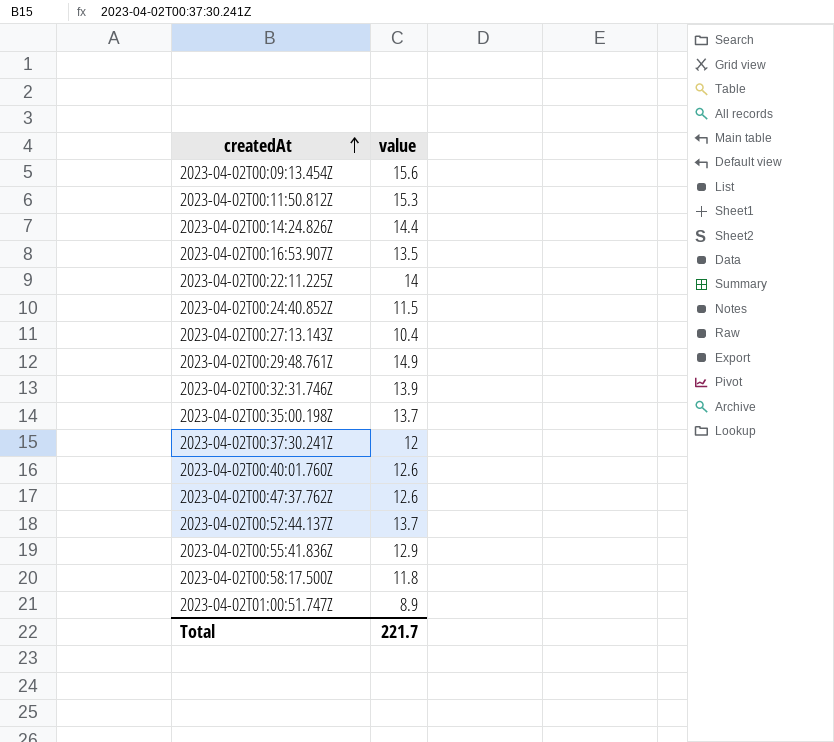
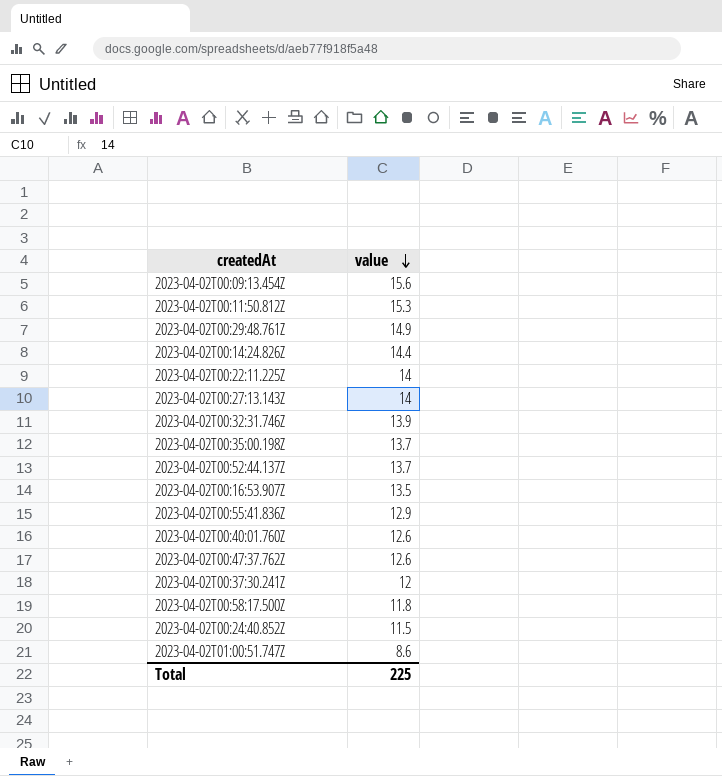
row order: createdAt ascending -> value descending
2023-04-02T00:27:13.143Z | value: 10.4 -> 14
2023-04-02T01:00:51.747Z | value: 8.9 -> 8.6
Total | value: 221.7 -> 225

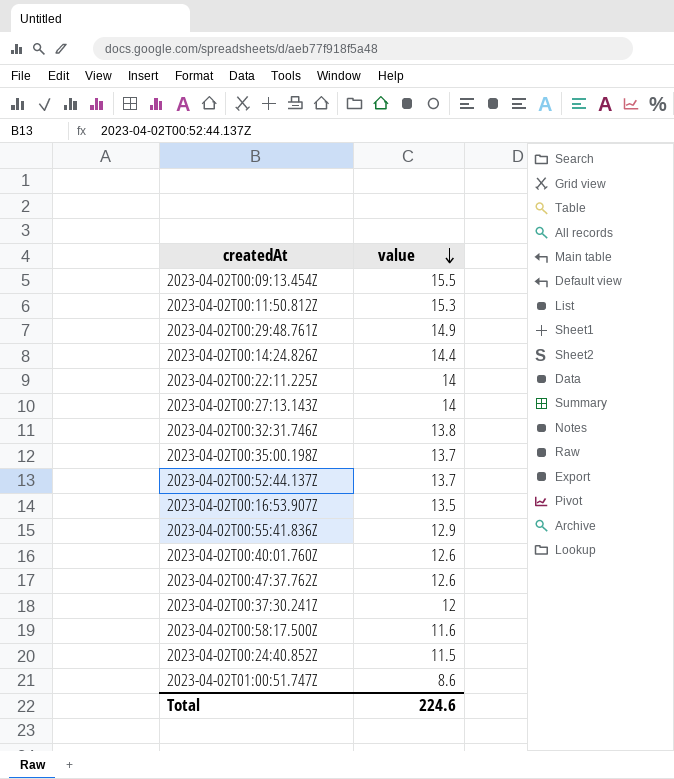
2023-04-02T00:09:13.454Z | value: 15.6 -> 15.5
2023-04-02T00:32:31.746Z | value: 13.9 -> 13.8
2023-04-02T00:58:17.500Z | value: 11.8 -> 11.6
Total | value: 225 -> 224.6

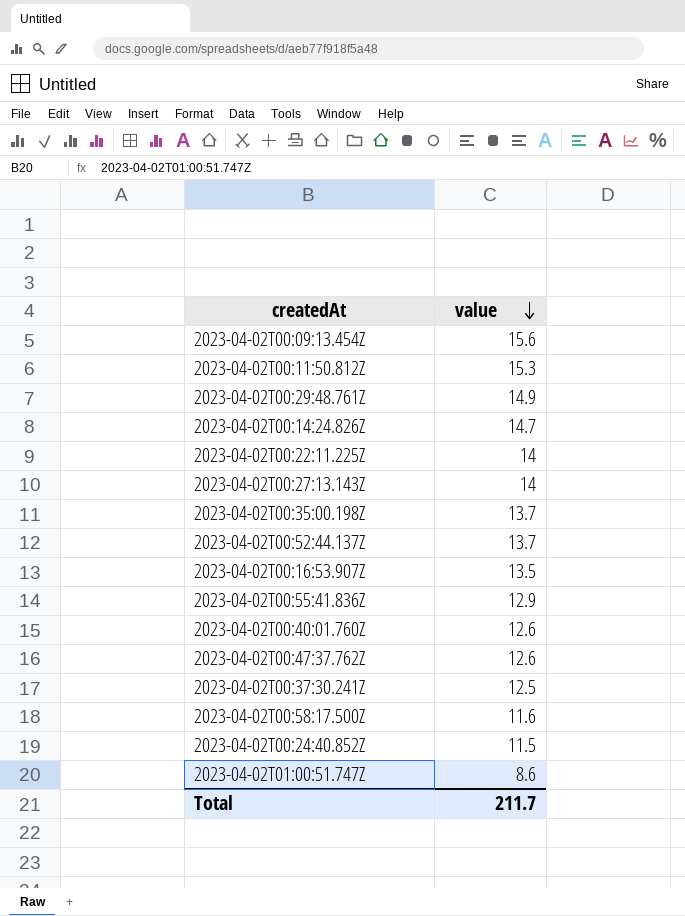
row 2023-04-02T00:32:31.746Z: 13.8 -> none
2023-04-02T00:09:13.454Z | value: 15.5 -> 15.6
2023-04-02T00:14:24.826Z | value: 14.4 -> 14.7
2023-04-02T00:37:30.241Z | value: 12 -> 12.5
Total | value: 224.6 -> 211.7

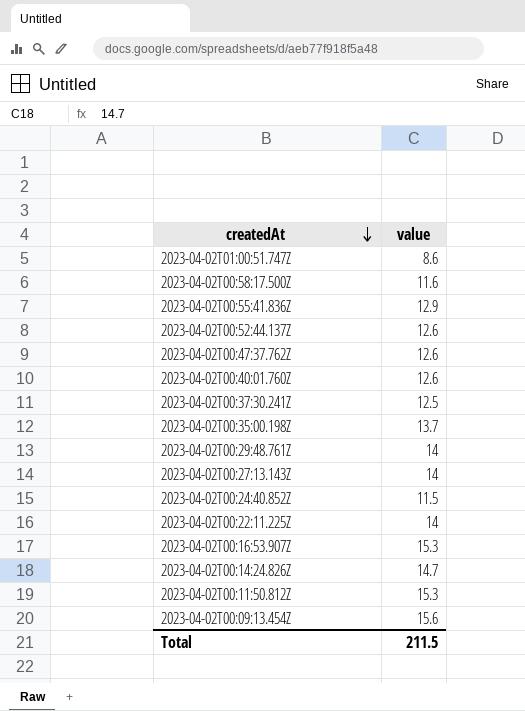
row order: value descending -> createdAt descending
2023-04-02T00:52:44.137Z | value: 13.7 -> 12.6
2023-04-02T00:29:48.761Z | value: 14.9 -> 14
2023-04-02T00:16:53.907Z | value: 13.5 -> 15.3
Total | value: 211.7 -> 211.5

